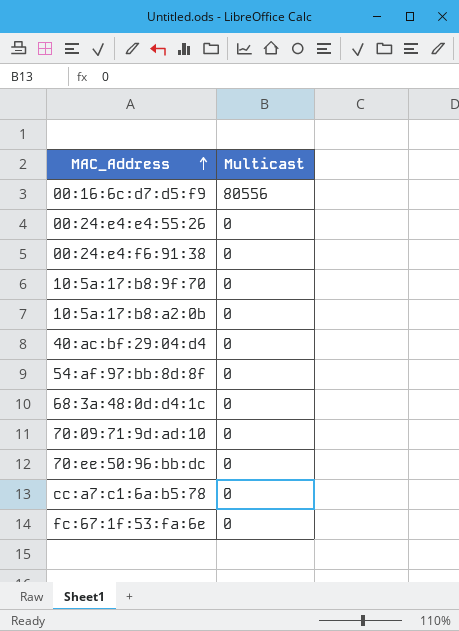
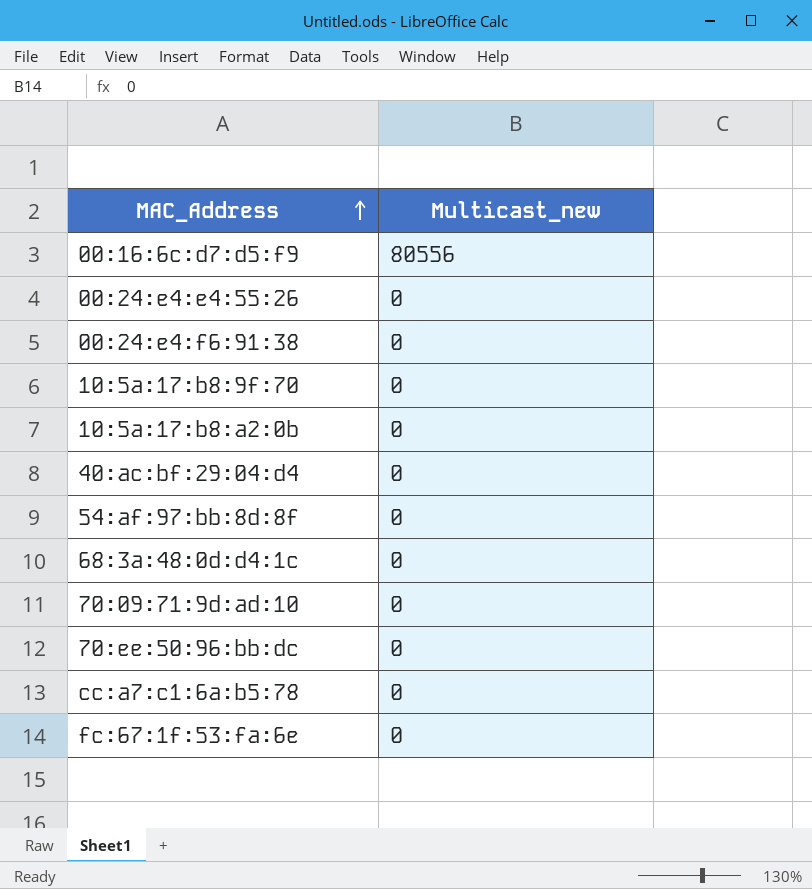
column name: Multicast -> Multicast_new

